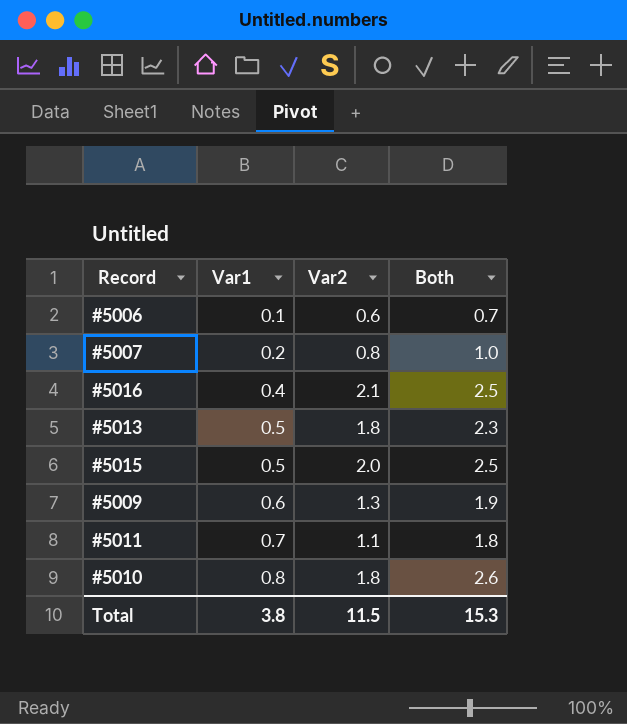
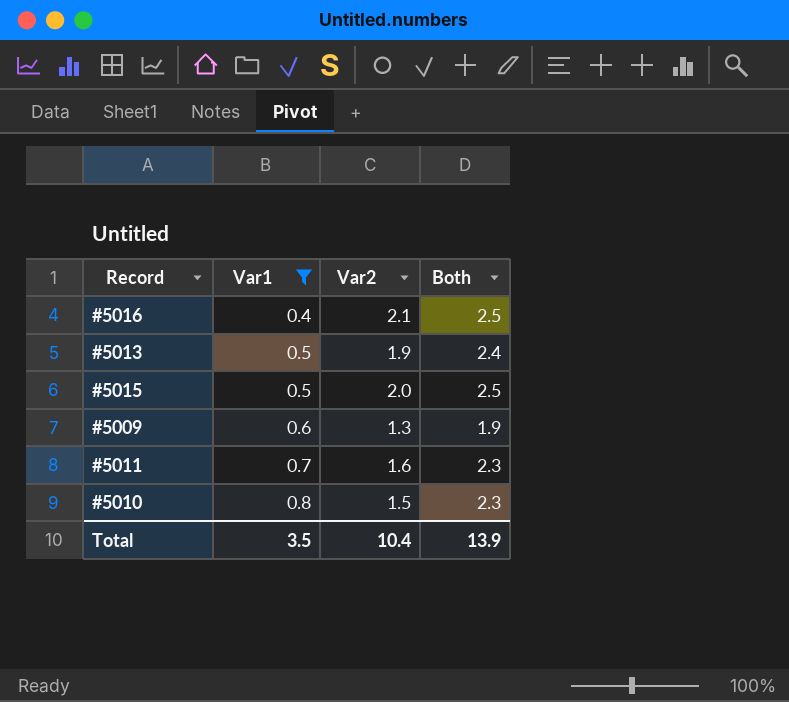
filter: none -> Var1 >= 0.4
#5013 | Var2: 1.8 -> 1.9
#5013 | Both: 2.3 -> 2.4
#5011 | Var2: 1.1 -> 1.6
#5011 | Both: 1.8 -> 2.3
#5010 | Var2: 1.8 -> 1.5
#5010 | Both: 2.6 -> 2.3
Total | Var1: 3.8 -> 3.5
Total | Var2: 11.5 -> 10.4
Total | Both: 15.3 -> 13.9

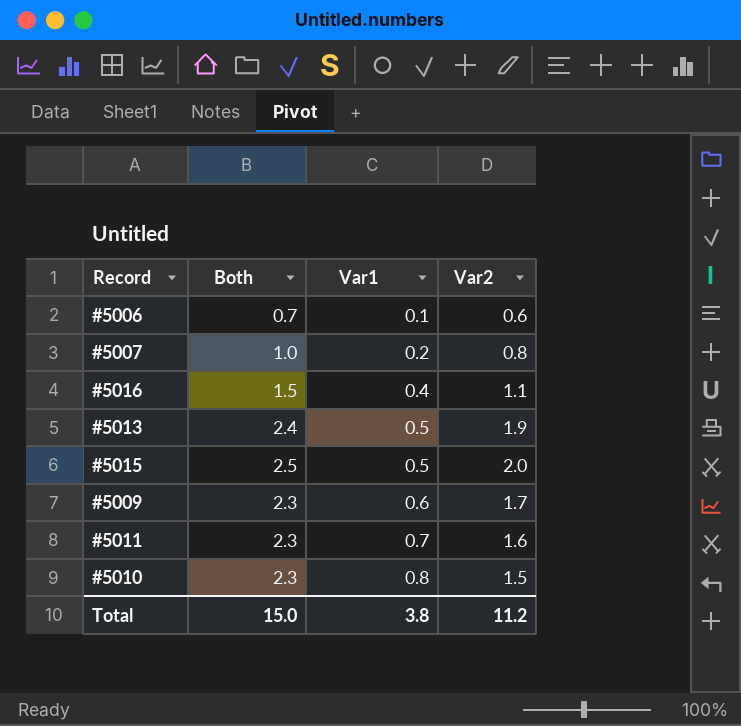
filter: Var1 >= 0.4 -> none
column Both | position: 4 -> 2
#5016 | Both: 2.5 -> 1.5
#5016 | Var2: 2.1 -> 1.1
#5009 | Both: 1.9 -> 2.3
#5009 | Var2: 1.3 -> 1.7
Total | Both: 13.9 -> 15.0
Total | Var1: 3.5 -> 3.8
Total | Var2: 10.4 -> 11.2

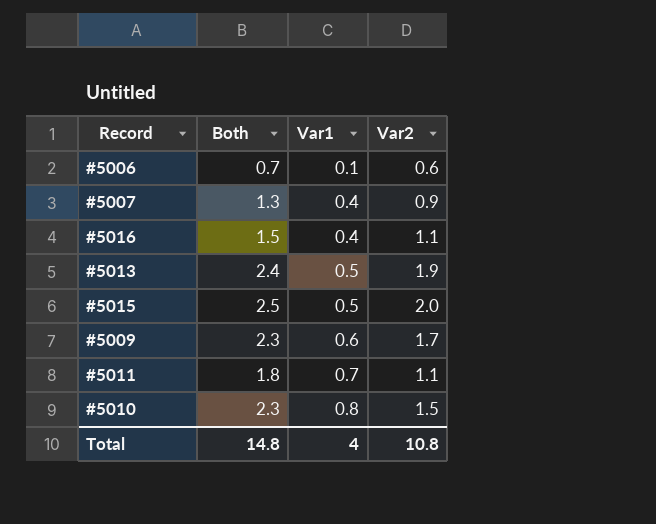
#5007 | Both: 1.0 -> 1.3
#5007 | Var1: 0.2 -> 0.4
#5007 | Var2: 0.8 -> 0.9
#5011 | Both: 2.3 -> 1.8
#5011 | Var2: 1.6 -> 1.1
Total | Both: 15.0 -> 14.8
Total | Var1: 3.8 -> 4
Total | Var2: 11.2 -> 10.8

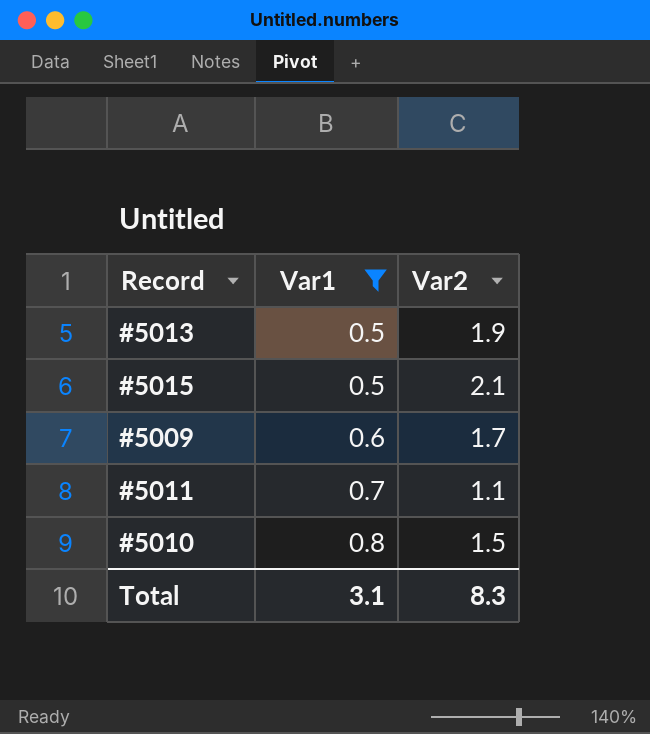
filter: none -> Var1 >= 0.5
column Both | formula: [Var1] + [Var2] -> none
#5015 | Var2: 2.0 -> 2.1
Total | Var1: 4 -> 3.1
Total | Var2: 10.8 -> 8.3

